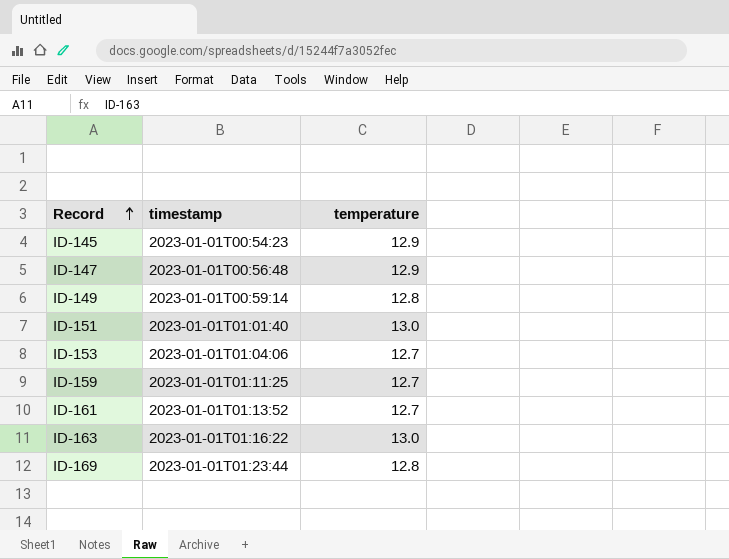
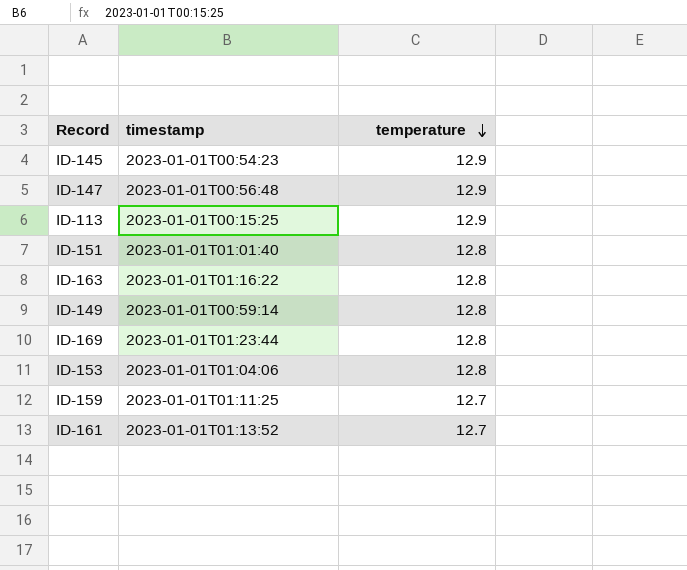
row order: Record ascending -> temperature descending
row ID-113: none -> 2023-01-01T00:15:25 | 12.9
ID-151 | temperature: 13.0 -> 12.8
ID-163 | temperature: 13.0 -> 12.8
ID-153 | temperature: 12.7 -> 12.8

